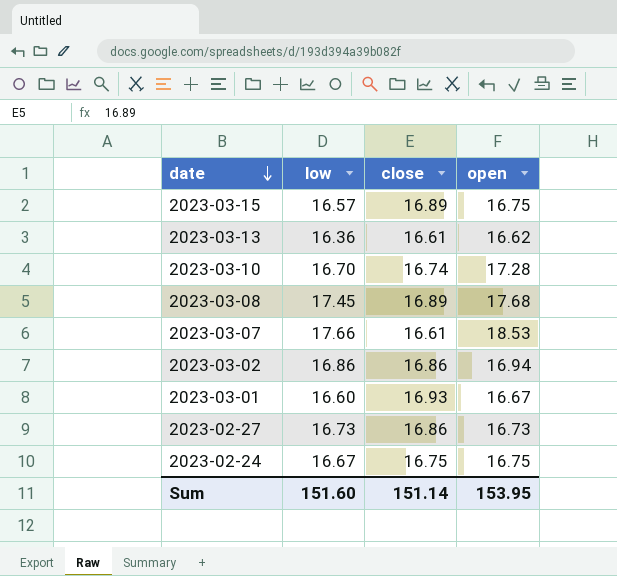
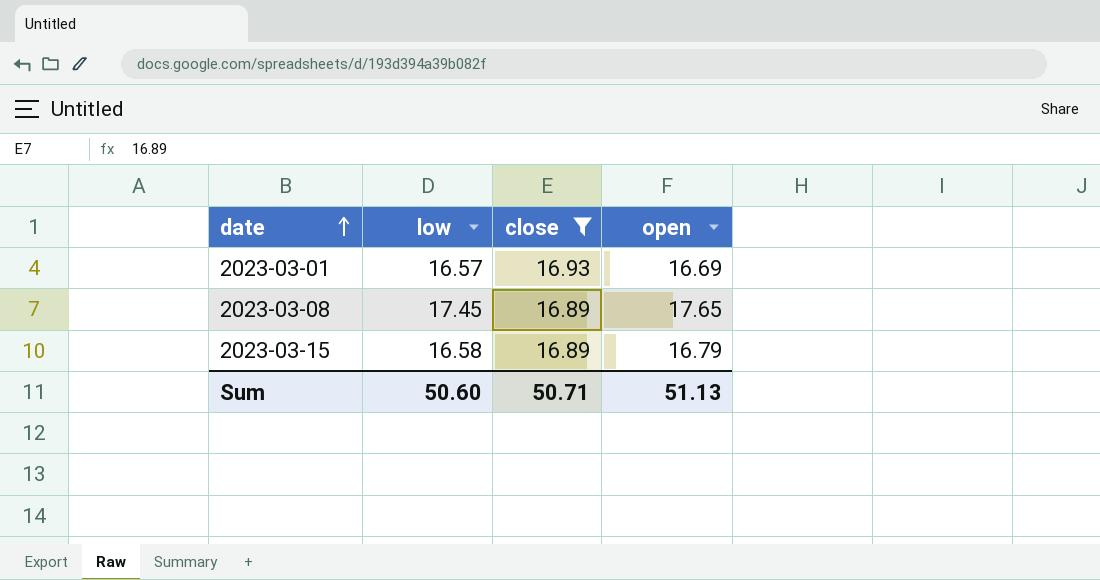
filter: none -> close >= 16.89
row order: date descending -> date ascending
2023-03-01 | low: 16.60 -> 16.57
2023-03-01 | open: 16.67 -> 16.69
2023-03-08 | open: 17.68 -> 17.65
2023-03-15 | low: 16.57 -> 16.58
2023-03-15 | open: 16.75 -> 16.79
Sum | low: 151.60 -> 50.60
Sum | close: 151.14 -> 50.71
Sum | open: 153.95 -> 51.13

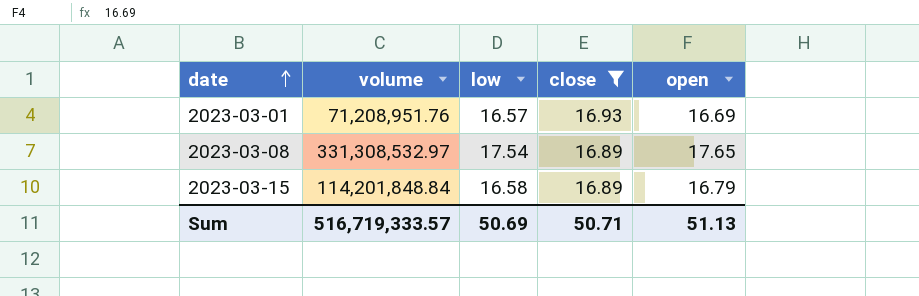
column volume | position: none -> 2
2023-03-08 | low: 17.45 -> 17.54
Sum | low: 50.60 -> 50.69

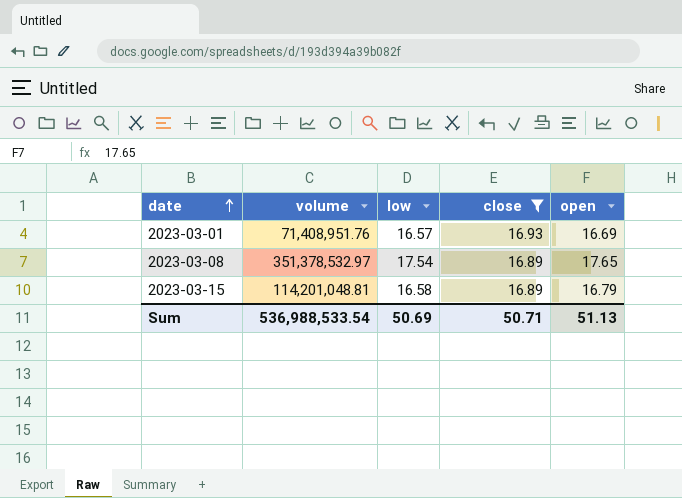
2023-03-01 | volume: 71,208,951.76 -> 71,408,951.76
2023-03-08 | volume: 331,308,532.97 -> 351,378,532.97
2023-03-15 | volume: 114,201,848.84 -> 114,201,048.81
Sum | volume: 516,719,333.57 -> 536,988,533.54

